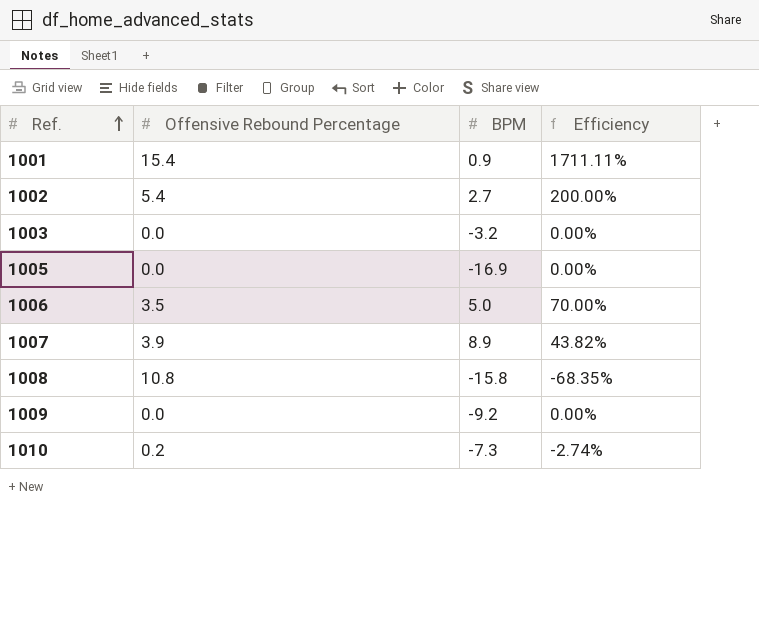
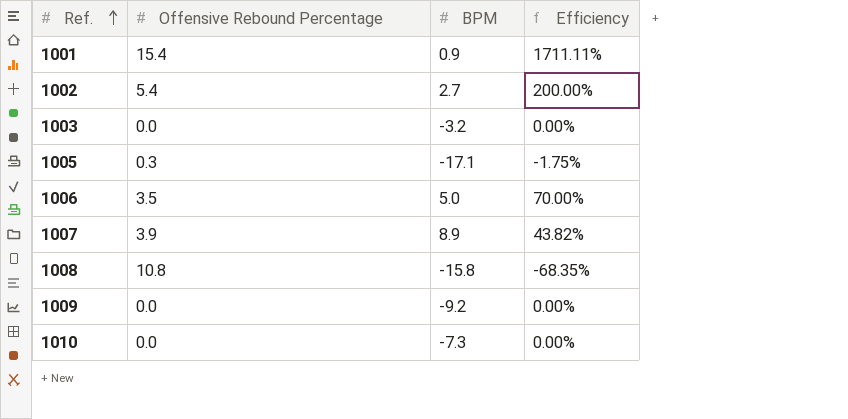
1005 | Offensive Rebound Percentage: 0.0 -> 0.3
1005 | BPM: -16.9 -> -17.1
1005 | Efficiency: 0.00% -> -1.75%
1010 | Offensive Rebound Percentage: 0.2 -> 0.0
1010 | Efficiency: -2.74% -> 0.00%

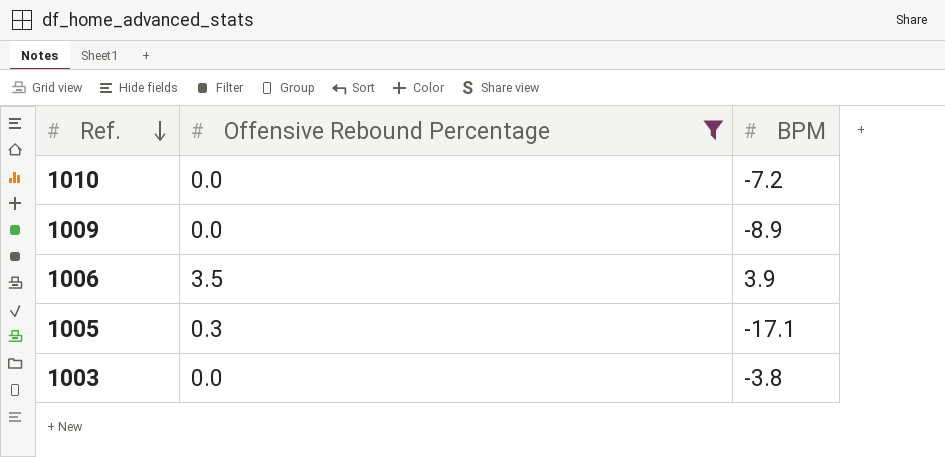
filter: none -> Offensive Rebound Percentage <= 3.5
row order: Ref. ascending -> Ref. descending
column Efficiency | formula: [Offensive Rebound Percentage] / [BPM] -> none
1010 | BPM: -7.3 -> -7.2
1009 | BPM: -9.2 -> -8.9
1006 | BPM: 5.0 -> 3.9
1003 | BPM: -3.2 -> -3.8

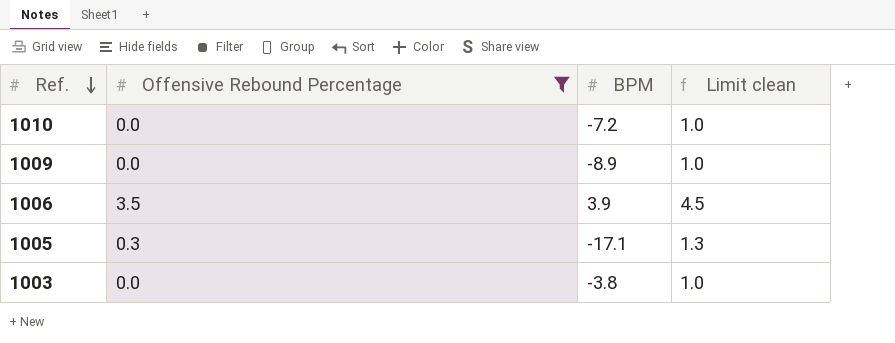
column Limit clean | formula: none -> [Offensive Rebound Percentage] + 1

